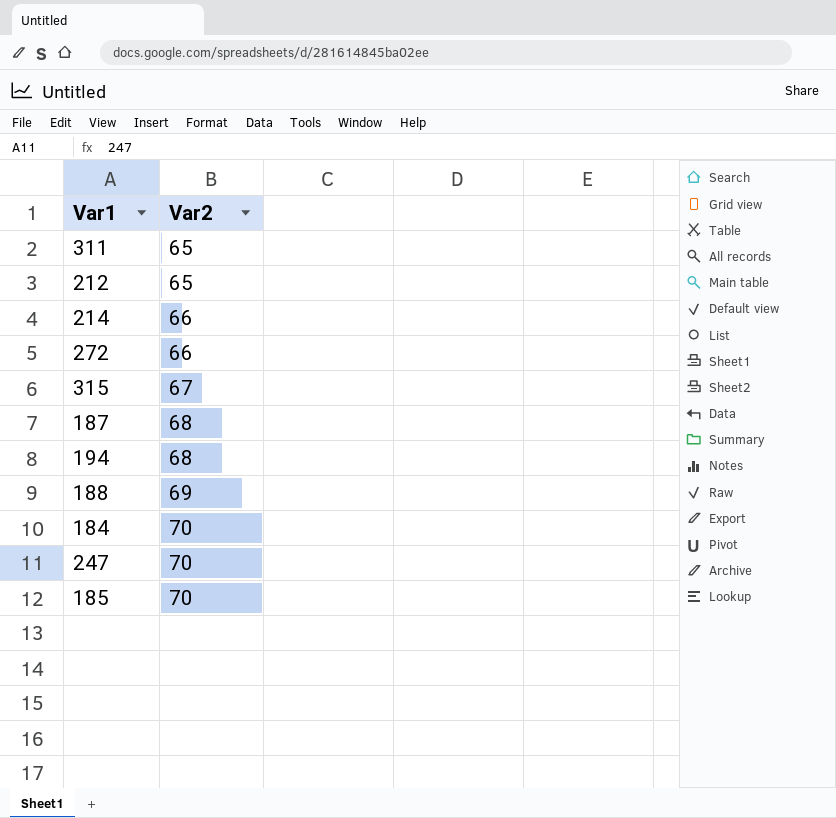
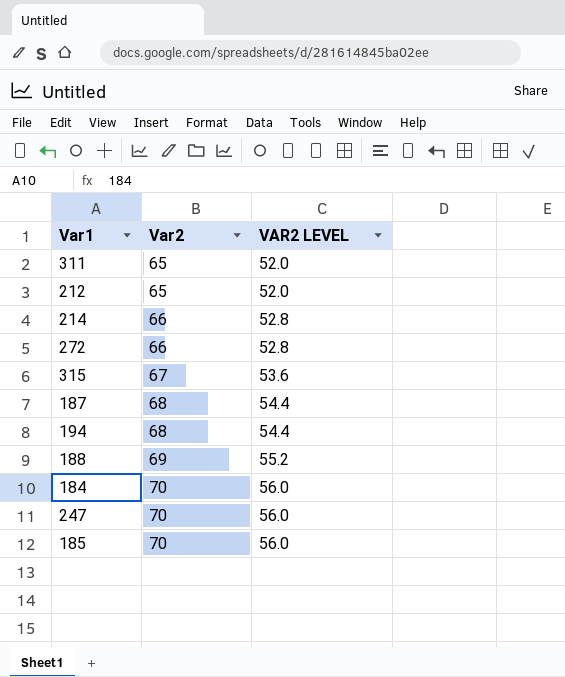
column VAR2 LEVEL | formula: none -> [Var2] * 0.8

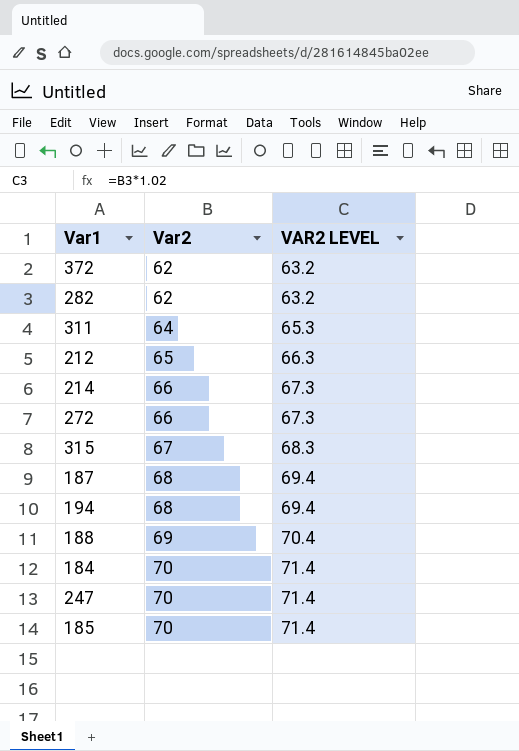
column VAR2 LEVEL | formula: [Var2] * 0.8 -> [Var2] * 1.02
row 372: none -> 62 | 63.2
row 282: none -> 62 | 63.2
311 | Var2: 65 -> 64

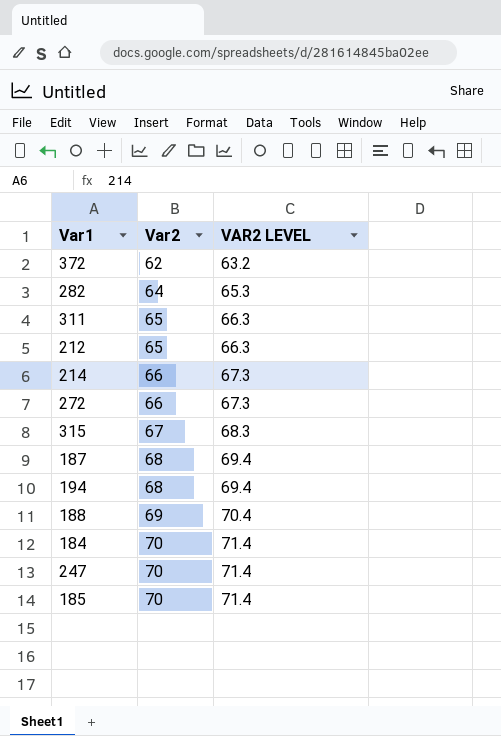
282 | Var2: 62 -> 64
282 | VAR2 LEVEL: 63.2 -> 65.3
311 | Var2: 64 -> 65
311 | VAR2 LEVEL: 65.3 -> 66.3

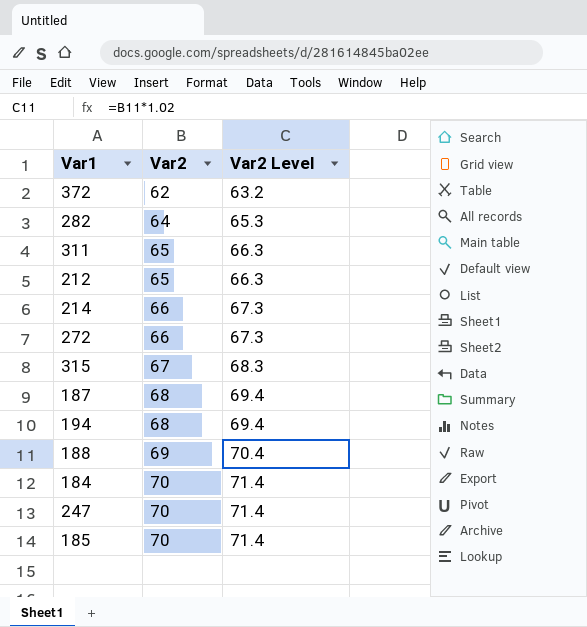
column name: VAR2 LEVEL -> Var2 Level

